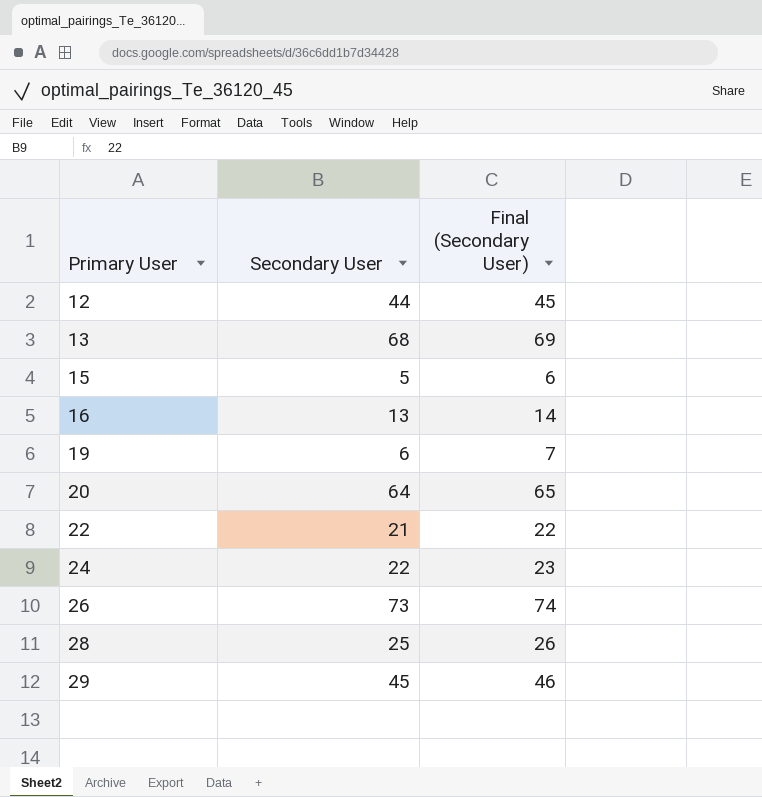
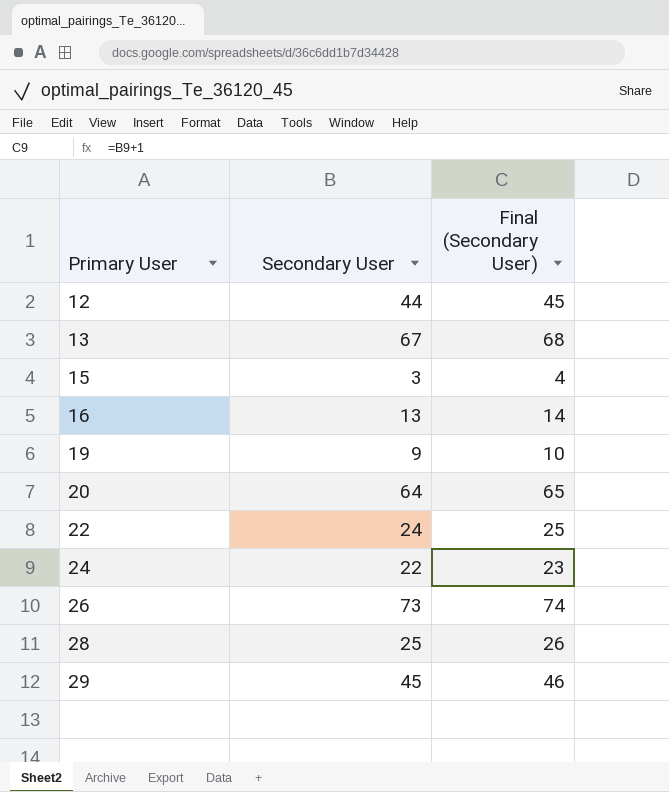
13 | Secondary User: 68 -> 67
13 | Final (Secondary User): 69 -> 68
15 | Secondary User: 5 -> 3
15 | Final (Secondary User): 6 -> 4
19 | Secondary User: 6 -> 9
19 | Final (Secondary User): 7 -> 10
22 | Secondary User: 21 -> 24
22 | Final (Secondary User): 22 -> 25

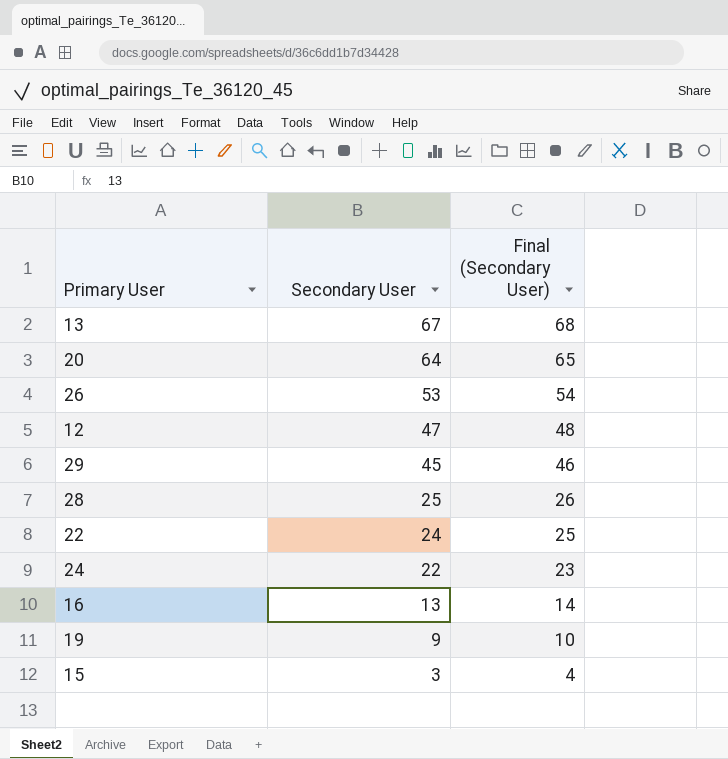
row order: Primary User ascending -> Secondary User descending
26 | Secondary User: 73 -> 53
26 | Final (Secondary User): 74 -> 54
12 | Secondary User: 44 -> 47
12 | Final (Secondary User): 45 -> 48

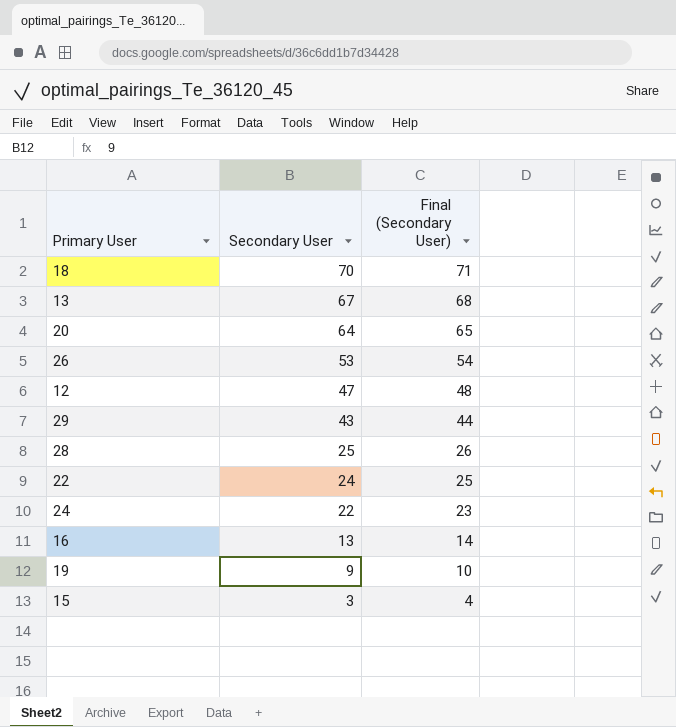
row 18: none -> 70 | 71
29 | Secondary User: 45 -> 43
29 | Final (Secondary User): 46 -> 44

